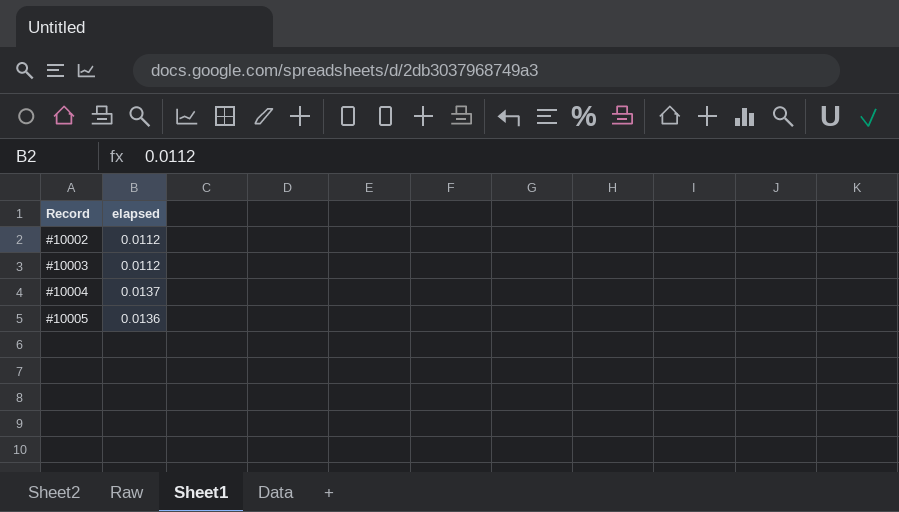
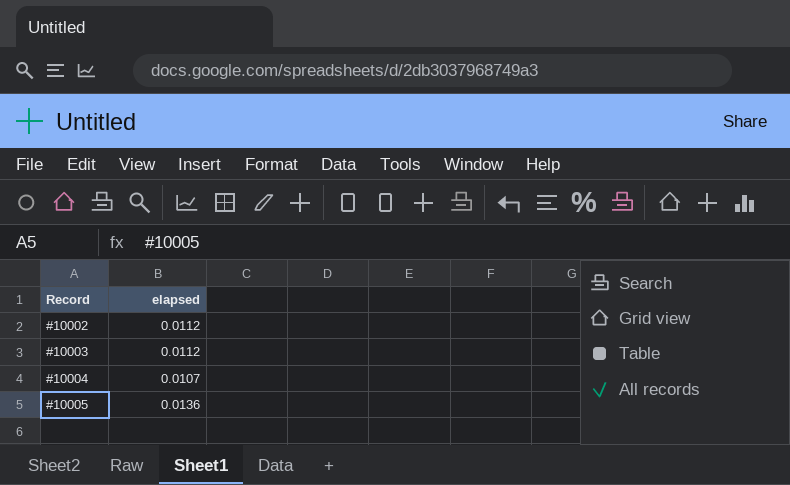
#10004 | elapsed: 0.0137 -> 0.0107

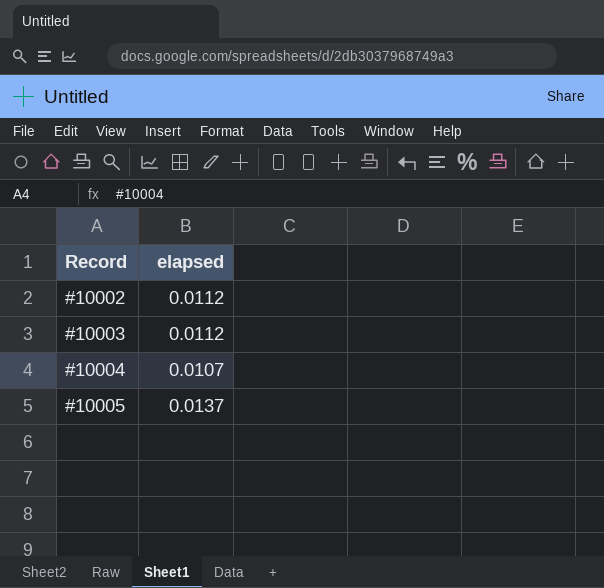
#10005 | elapsed: 0.0136 -> 0.0137

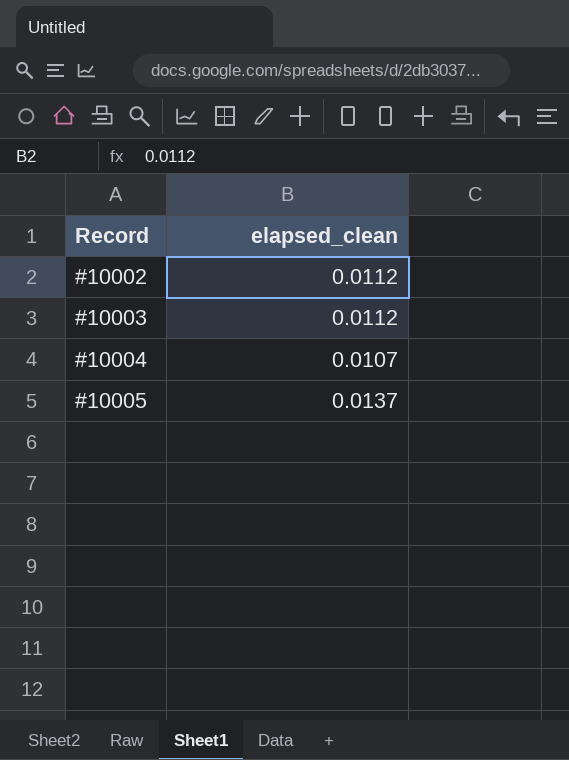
column name: elapsed -> elapsed_clean

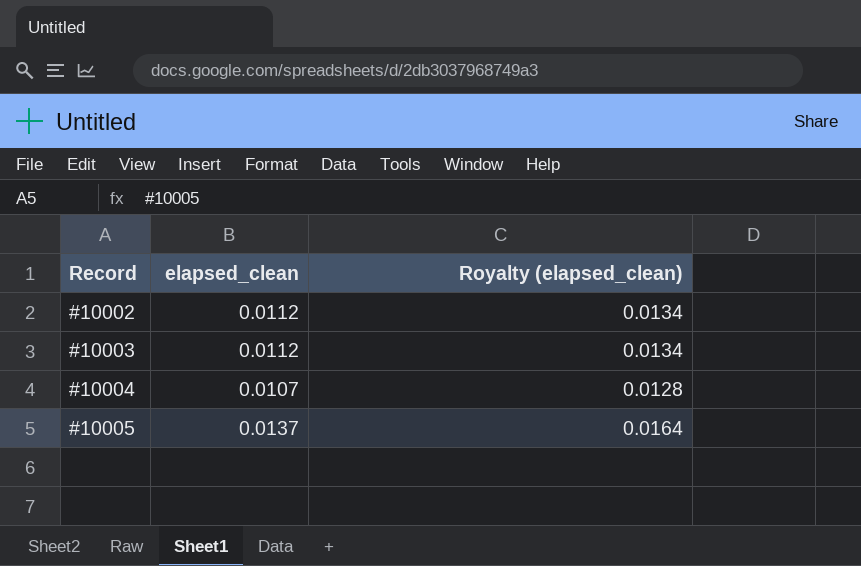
column Royalty (elapsed_clean) | formula: none -> [elapsed_clean] * 1.2

